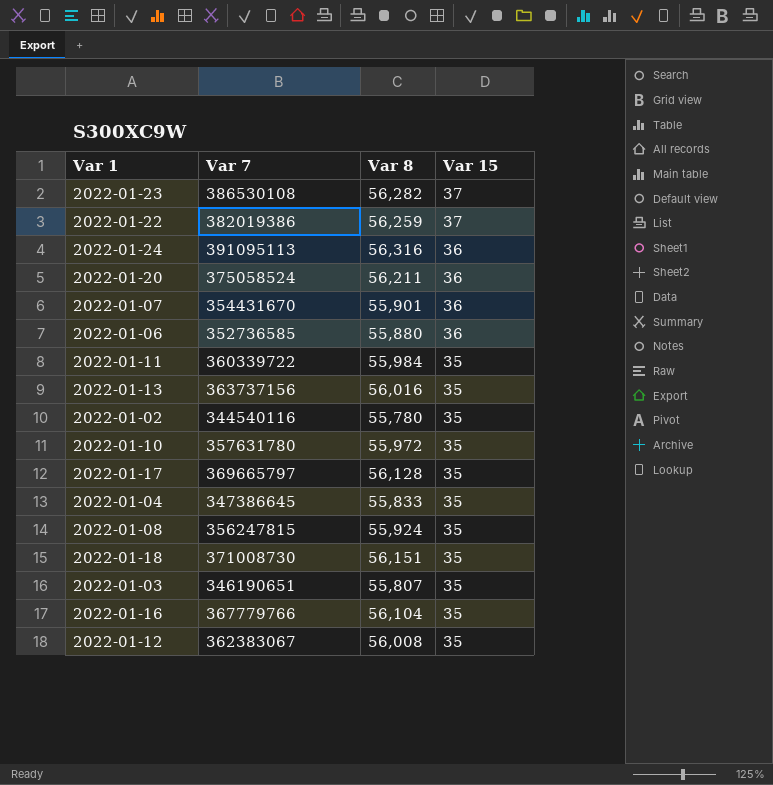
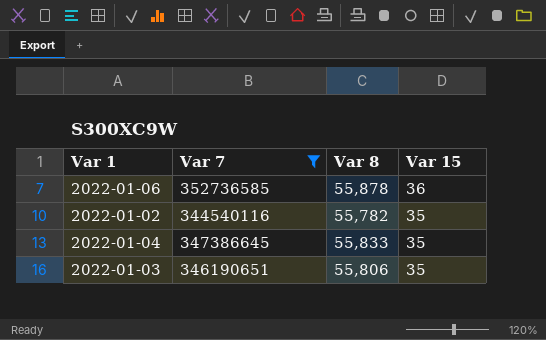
filter: none -> Var 7 <= 352736585
2022-01-06 | Var 8: 55,880 -> 55,878
2022-01-02 | Var 8: 55,780 -> 55,782
2022-01-03 | Var 8: 55,807 -> 55,806

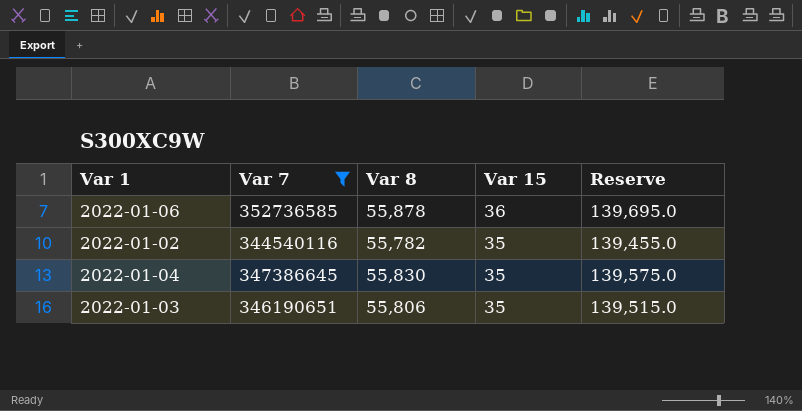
column Reserve | formula: none -> [Var 8] * 2.5
2022-01-04 | Var 8: 55,833 -> 55,830

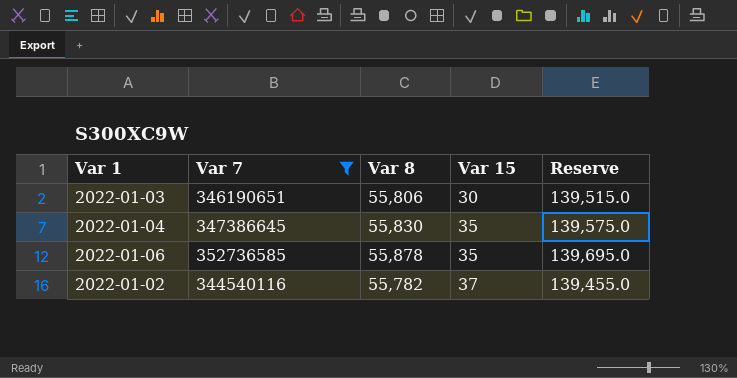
row order: Var 15 descending -> Var 15 ascending
2022-01-03 | Var 15: 35 -> 30
2022-01-06 | Var 15: 36 -> 35
2022-01-02 | Var 15: 35 -> 37

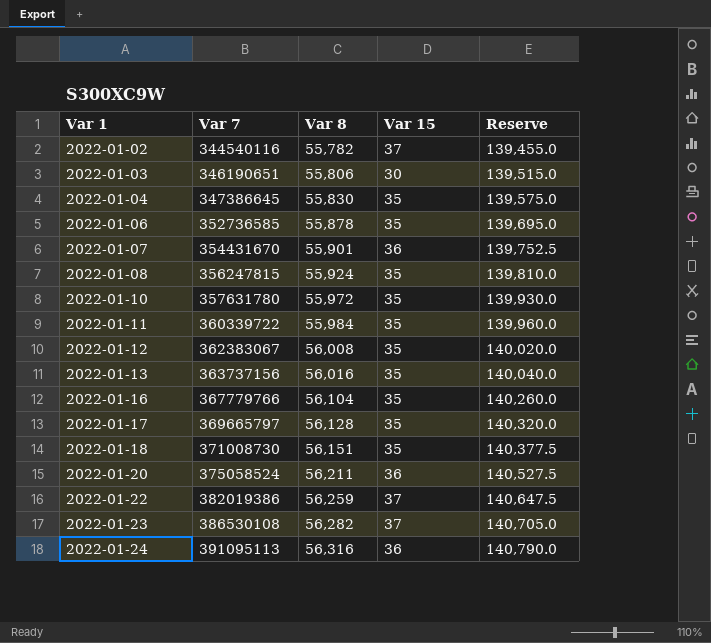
filter: Var 7 <= 352736585 -> none
row order: Var 15 ascending -> Var 1 ascending

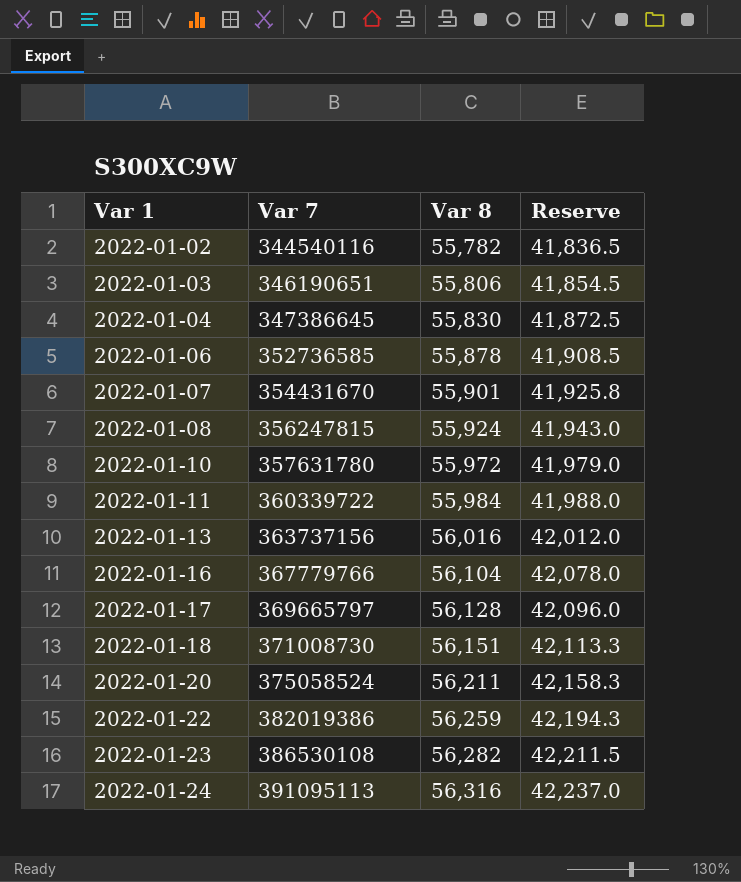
column Var 15 | position: 4 -> none
column Reserve | formula: [Var 8] * 2.5 -> [Var 8] * 0.75
row 2022-01-12: 362383067 | 56,008 | 35 | 140,020.0 -> none

